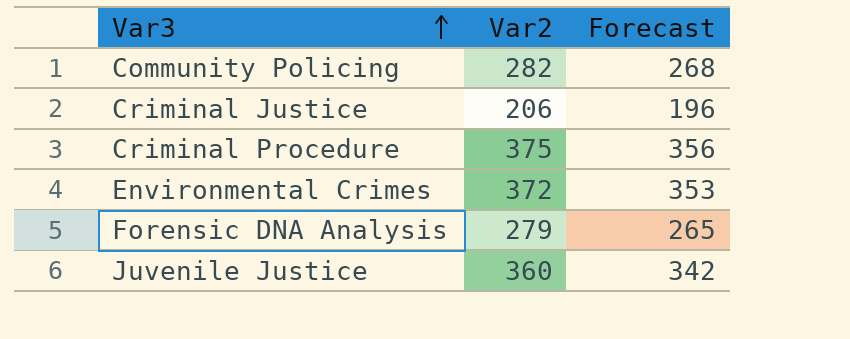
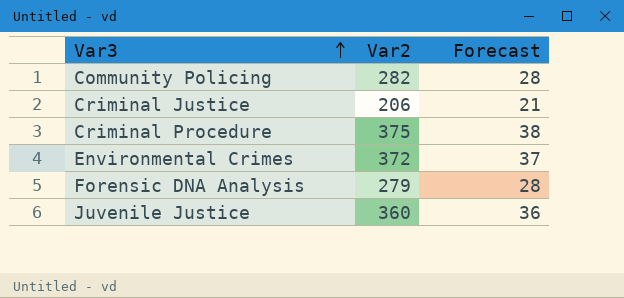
column Forecast | formula: [Var2] * 0.95 -> [Var2] * 0.1

